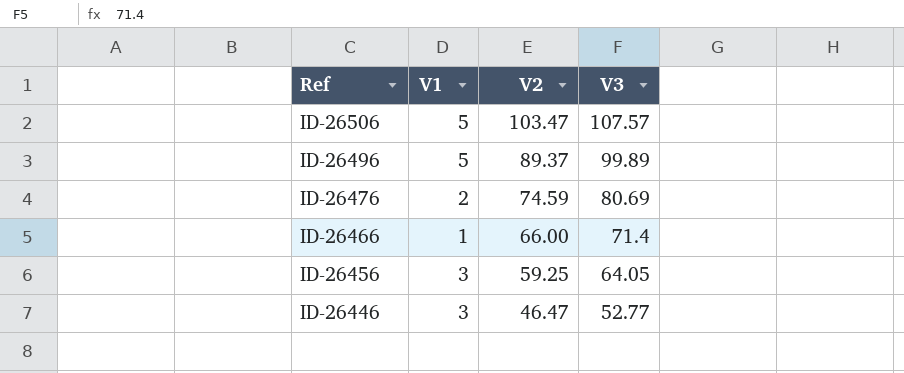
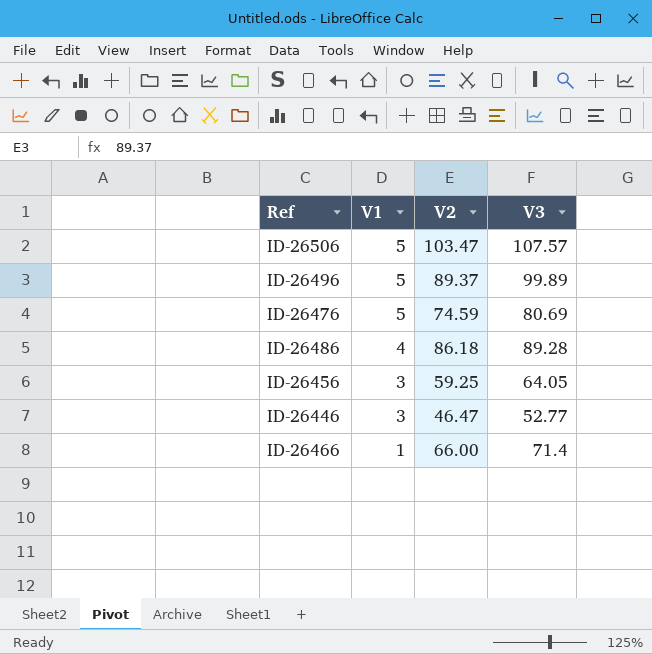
row order: Ref descending -> V1 descending
ID-26476 | V1: 2 -> 5
row ID-26486: none -> 4 | 86.18 | 89.28

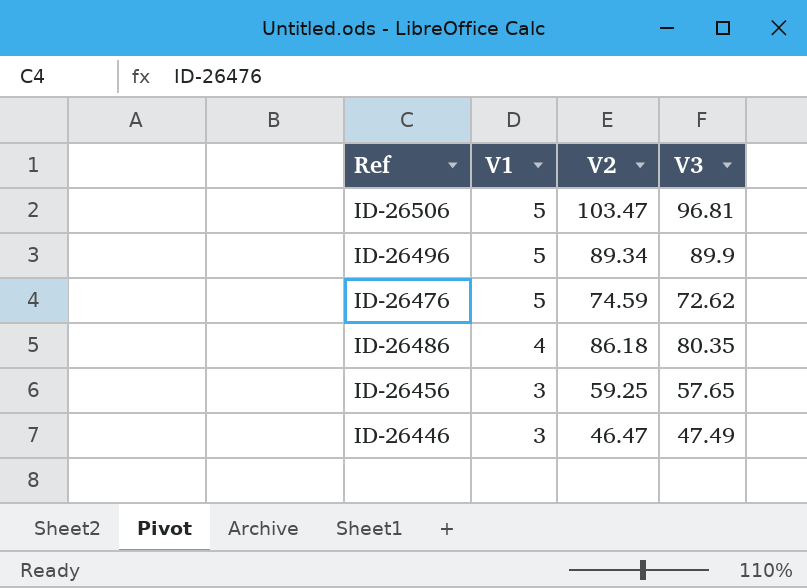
row ID-26466: 1 | 66.00 | 71.4 -> none
ID-26506 | V3: 107.57 -> 96.81
ID-26496 | V2: 89.37 -> 89.34
ID-26496 | V3: 99.89 -> 89.9
ID-26476 | V3: 80.69 -> 72.62
ID-26486 | V3: 89.28 -> 80.35
ID-26456 | V3: 64.05 -> 57.65
ID-26446 | V3: 52.77 -> 47.49

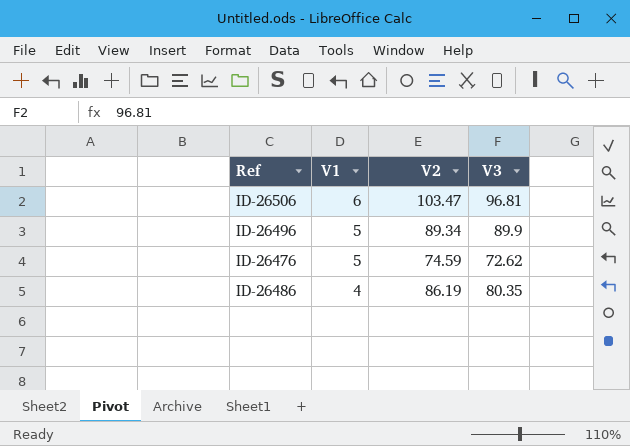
row ID-26456: 3 | 59.25 | 57.65 -> none
row ID-26446: 3 | 46.47 | 47.49 -> none
ID-26506 | V1: 5 -> 6
ID-26486 | V2: 86.18 -> 86.19

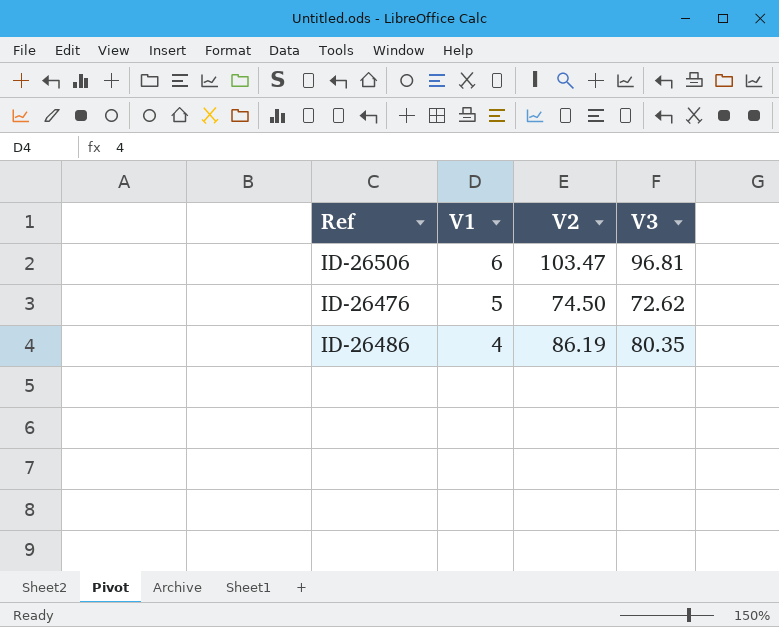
row ID-26496: 5 | 89.34 | 89.9 -> none
ID-26476 | V2: 74.59 -> 74.50

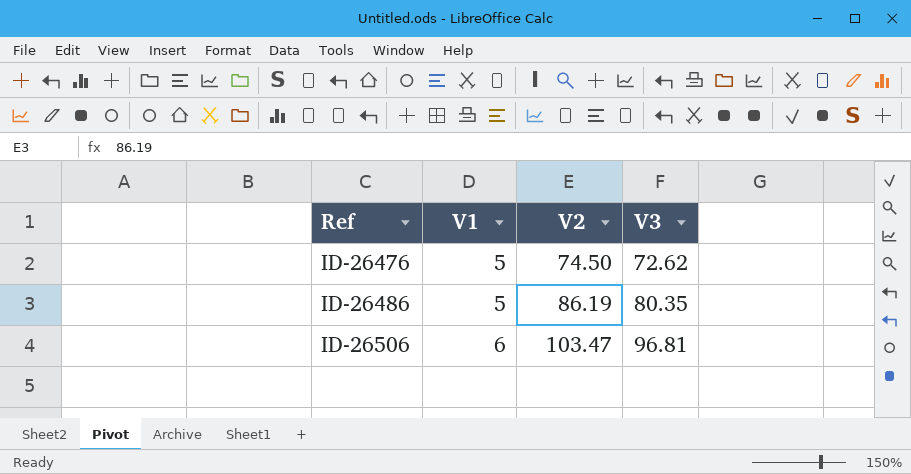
row order: V1 descending -> Ref ascending
ID-26486 | V1: 4 -> 5

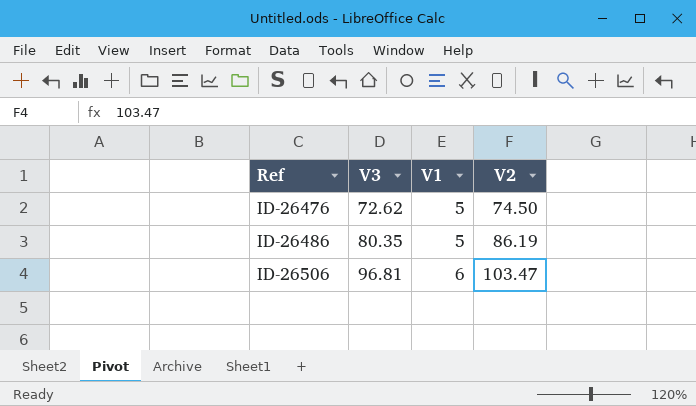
column V3 | position: 4 -> 2

